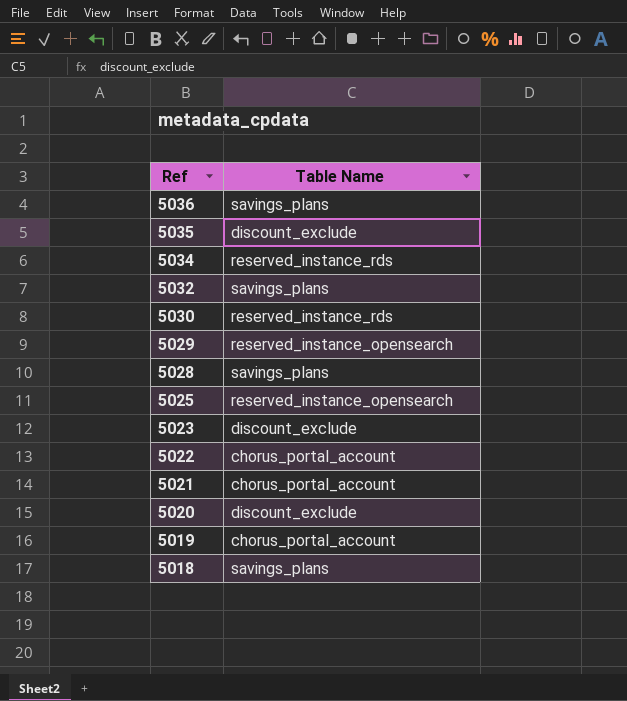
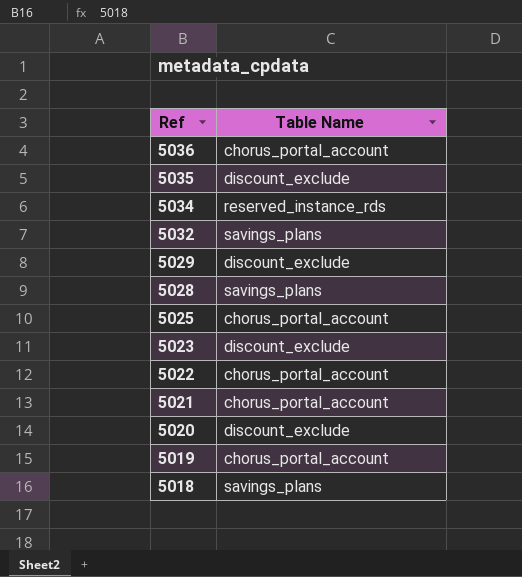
row 5030: reserved_instance_rds -> none
5036 | Table Name: savings_plans -> chorus_portal_account
5029 | Table Name: reserved_instance_opensearch -> discount_exclude
5025 | Table Name: reserved_instance_opensearch -> chorus_portal_account

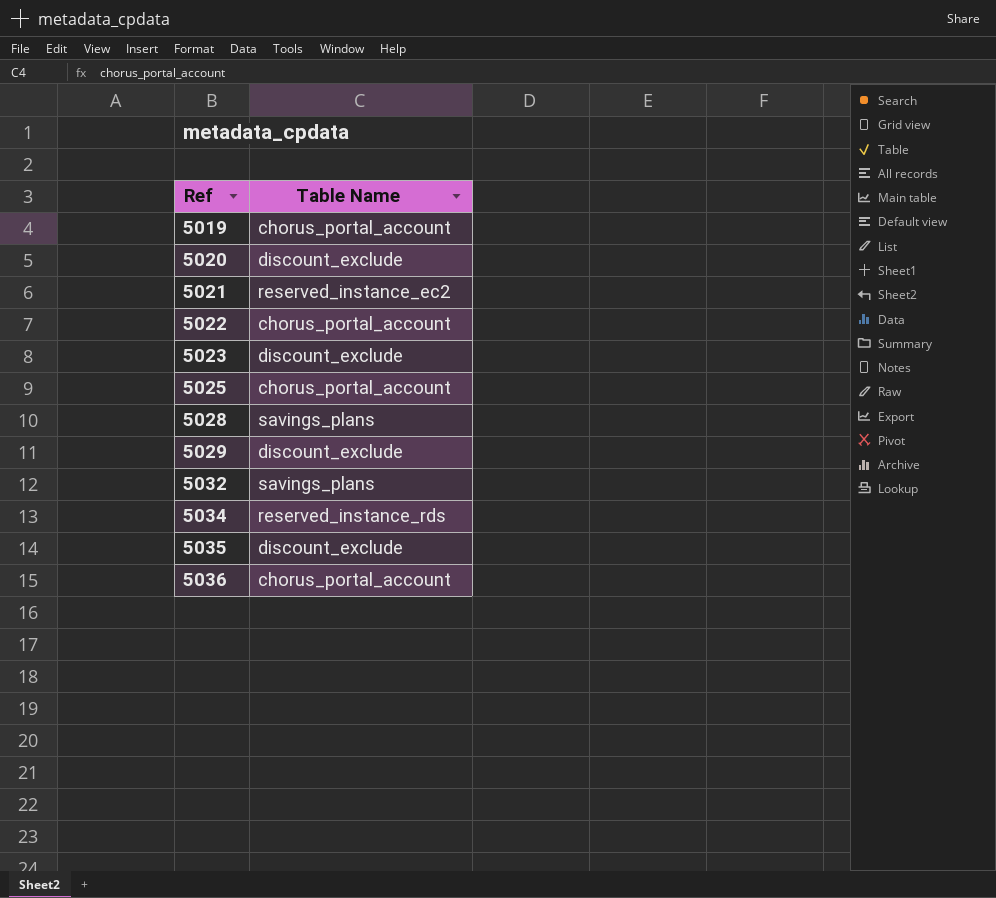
row order: Ref descending -> Ref ascending
row 5018: savings_plans -> none
5021 | Table Name: chorus_portal_account -> reserved_instance_ec2

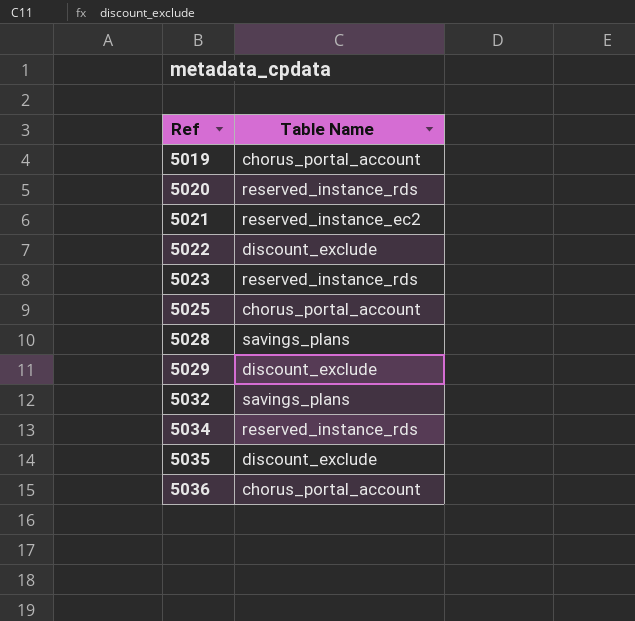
5020 | Table Name: discount_exclude -> reserved_instance_rds
5022 | Table Name: chorus_portal_account -> discount_exclude
5023 | Table Name: discount_exclude -> reserved_instance_rds

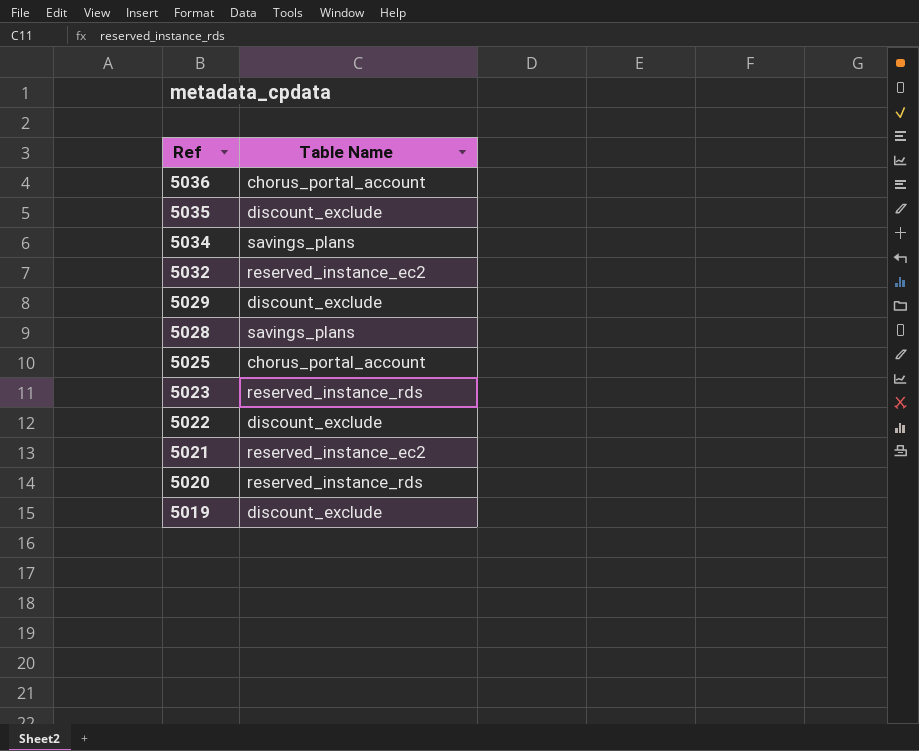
row order: Ref ascending -> Ref descending
5034 | Table Name: reserved_instance_rds -> savings_plans
5032 | Table Name: savings_plans -> reserved_instance_ec2
5019 | Table Name: chorus_portal_account -> discount_exclude

